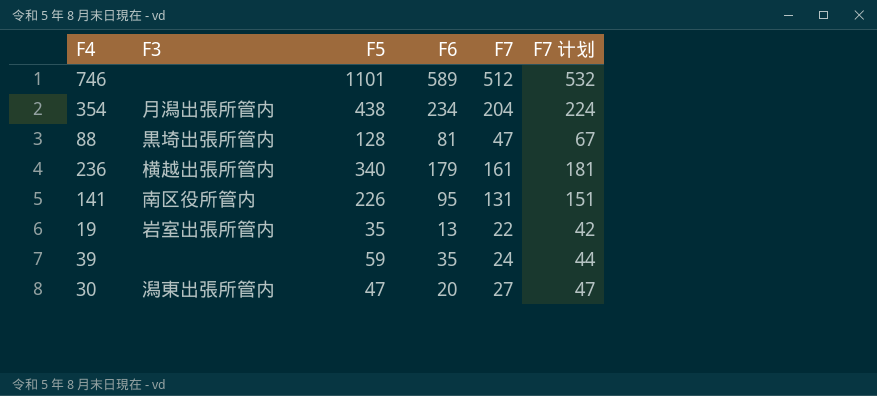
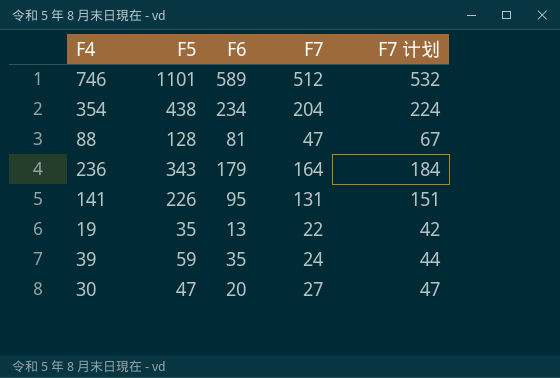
column F3 | position: 2 -> none
236 | F5: 340 -> 343
236 | F7: 161 -> 164
236 | F7 计划: 181 -> 184

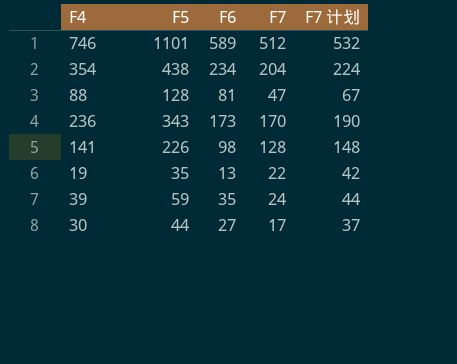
236 | F6: 179 -> 173
236 | F7: 164 -> 170
236 | F7 计划: 184 -> 190
141 | F6: 95 -> 98
141 | F7: 131 -> 128
141 | F7 计划: 151 -> 148
30 | F5: 47 -> 44
30 | F6: 20 -> 27
30 | F7: 27 -> 17
30 | F7 计划: 47 -> 37

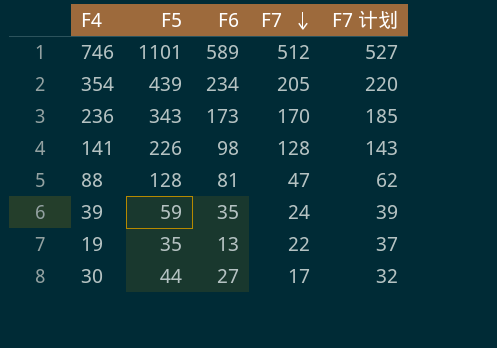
row order: none -> F7 descending
column F7 计划 | formula: [F7] + 20 -> [F7] + 15
354 | F5: 438 -> 439
354 | F7: 204 -> 205

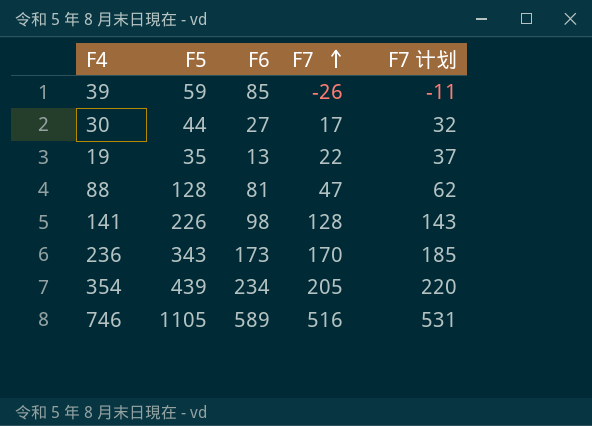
row order: F7 descending -> F7 ascending
39 | F6: 35 -> 85
39 | F7: 24 -> -26
39 | F7 计划: 39 -> -11
746 | F5: 1101 -> 1105
746 | F7: 512 -> 516
746 | F7 计划: 527 -> 531

